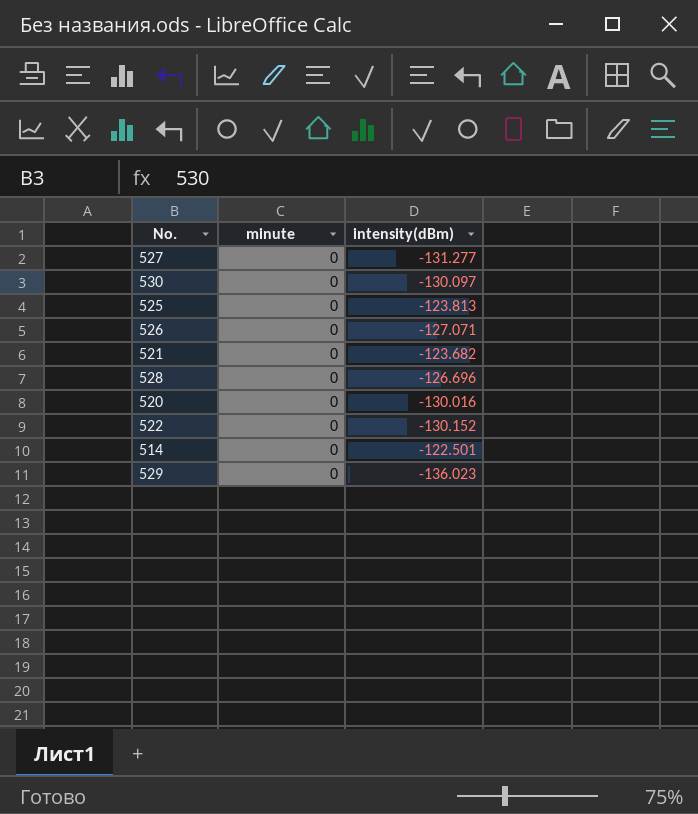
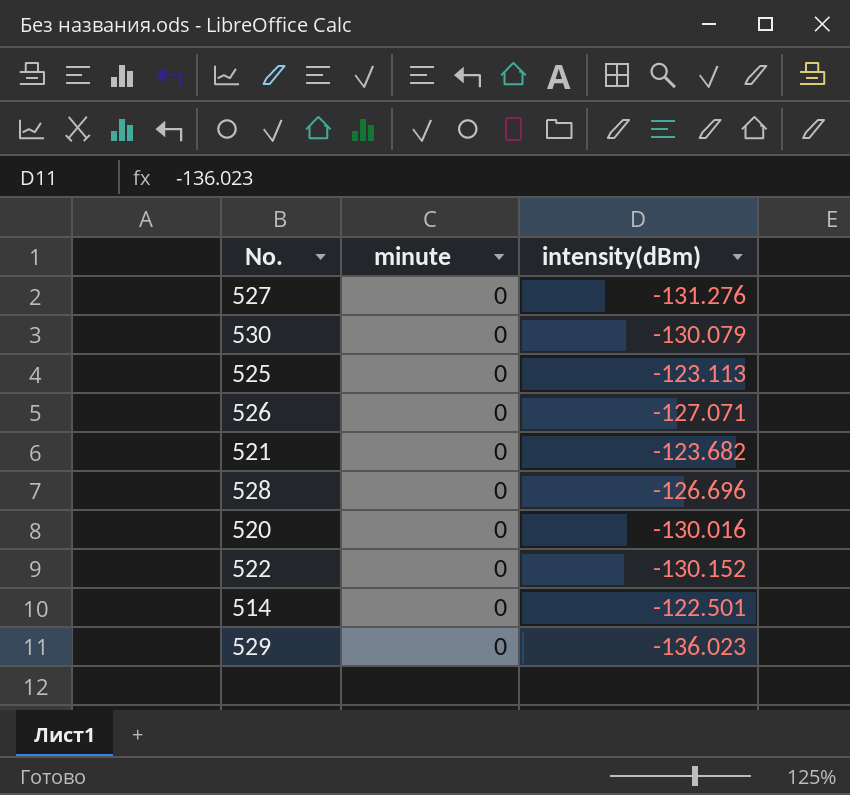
527 | intensity(dBm): -131.277 -> -131.276
530 | intensity(dBm): -130.097 -> -130.079
525 | intensity(dBm): -123.813 -> -123.113

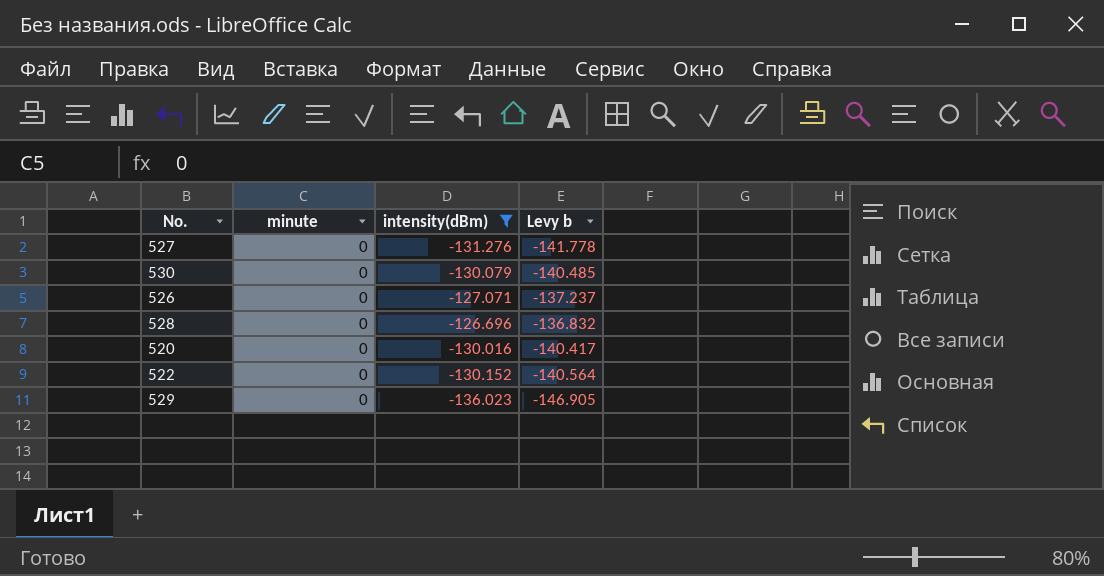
filter: none -> intensity(dBm) <= -126.696
column Levy b | formula: none -> [intensity(dBm)] * 1.08

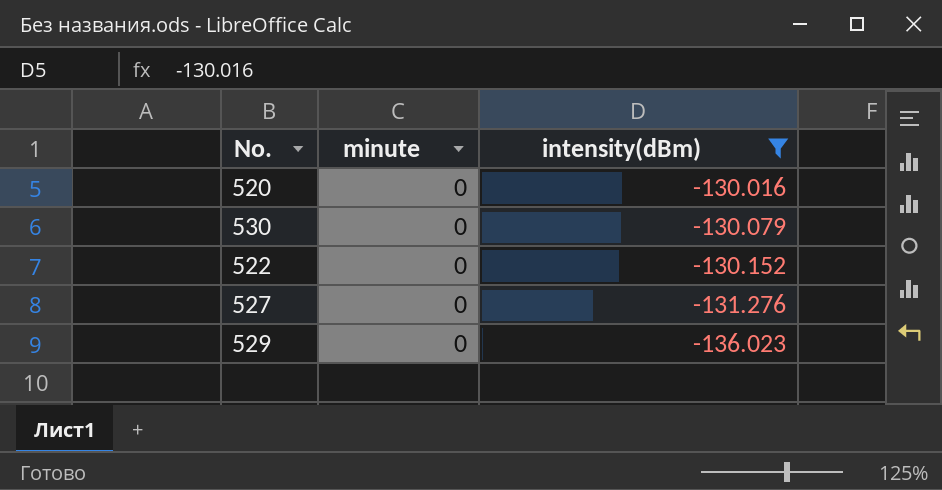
row order: none -> intensity(dBm) descending
column Levy b | formula: [intensity(dBm)] * 1.08 -> none
row 526: 0 | -127.071 | -137.237 -> none
row 528: 0 | -126.696 | -136.832 -> none

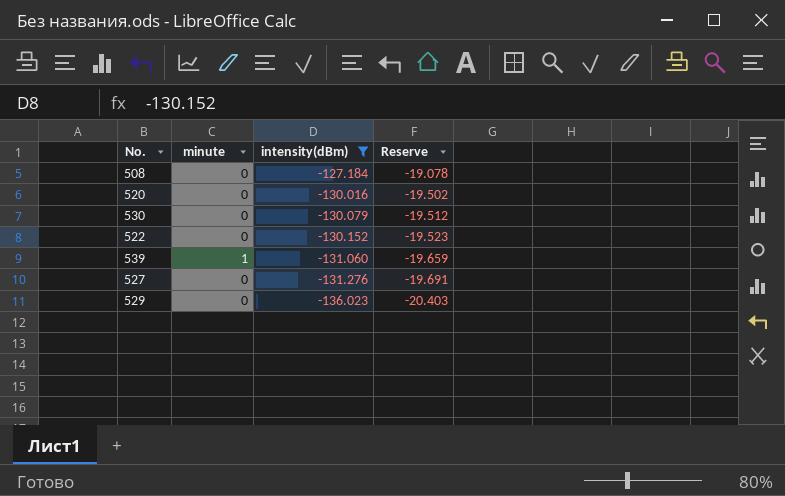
column Reserve | formula: none -> [intensity(dBm)] * 0.15
row 508: none -> 0 | -127.184 | -19.078
row 539: none -> 1 | -131.060 | -19.659

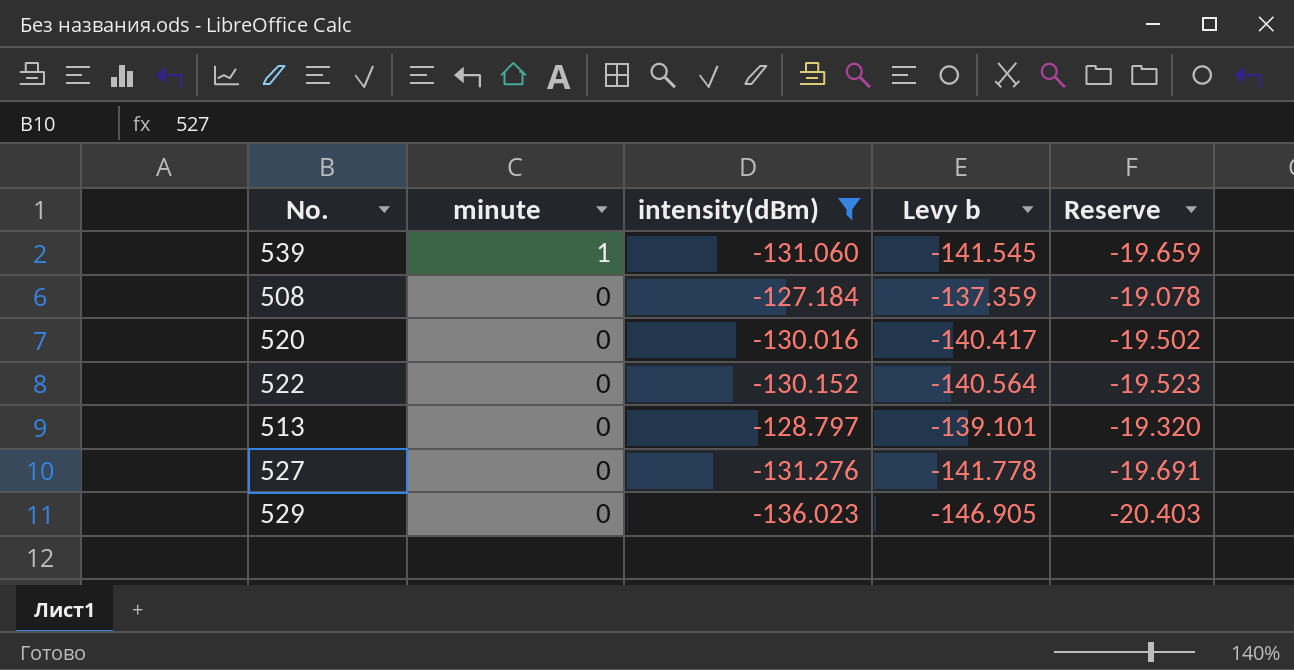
row order: intensity(dBm) descending -> minute descending
column Levy b | formula: none -> [intensity(dBm)] * 1.08
row 530: 0 | -130.079 | -19.512 -> none
row 513: none -> 0 | -128.797 | -139.101 | -19.320

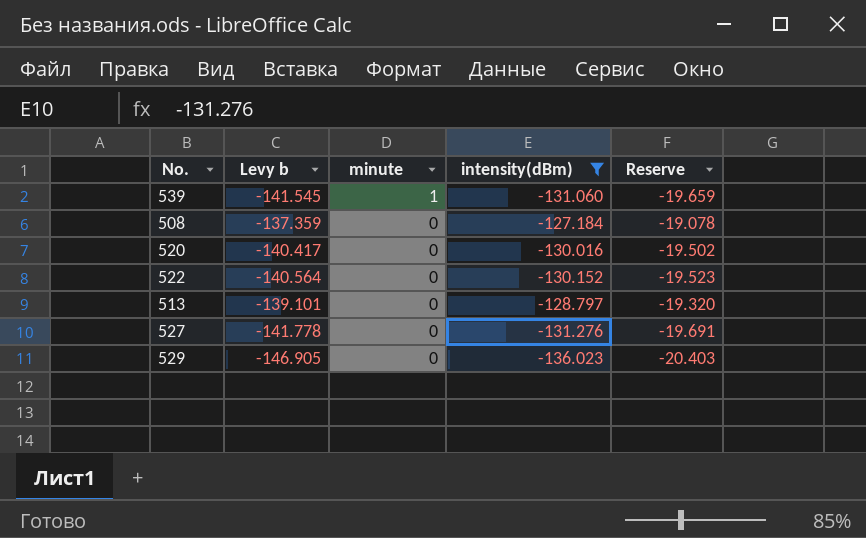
column Levy b | position: 4 -> 2

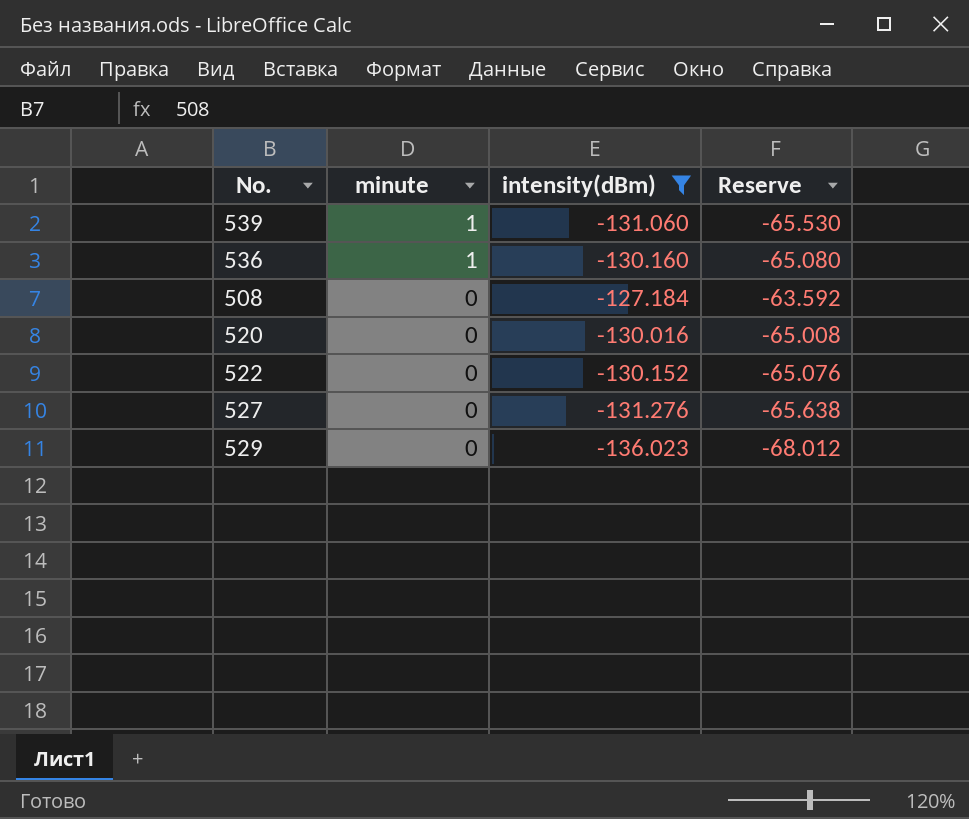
column Levy b | formula: [intensity(dBm)] * 1.08 -> none
column Reserve | formula: [intensity(dBm)] * 0.15 -> [intensity(dBm)] * 0.5
row 513: -139.101 | 0 | -128.797 | -19.320 -> none
row 536: none -> 1 | -130.160 | -65.080

